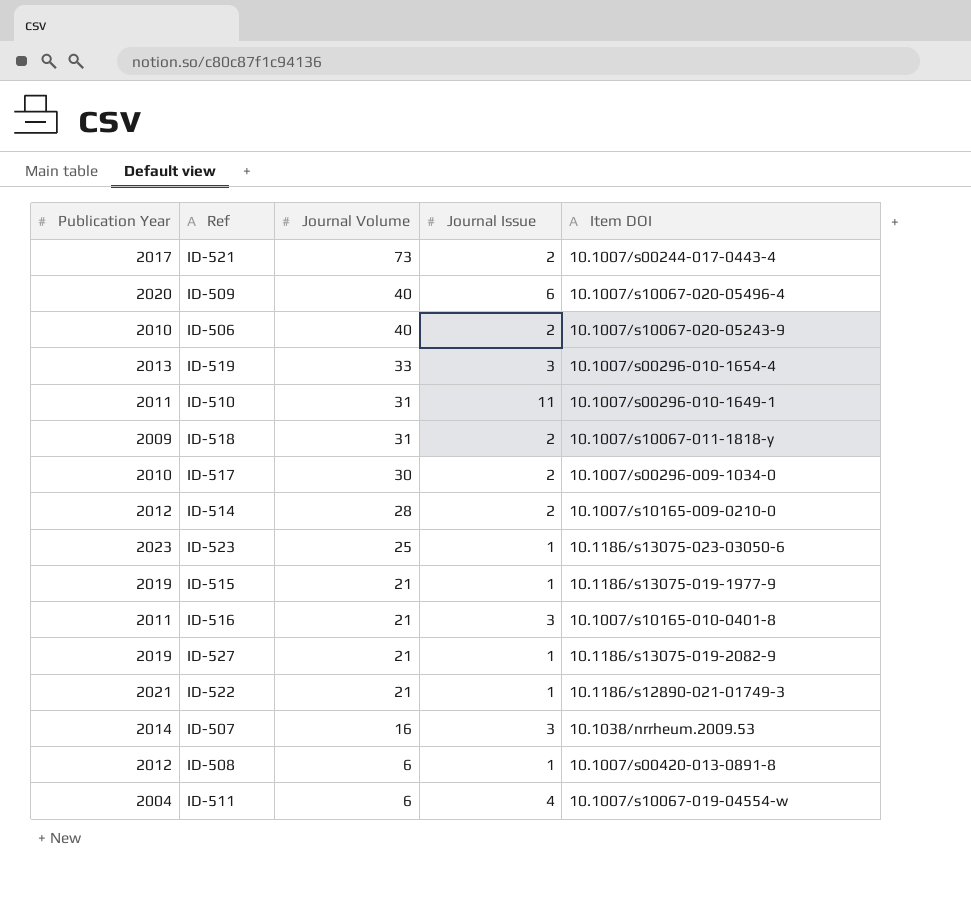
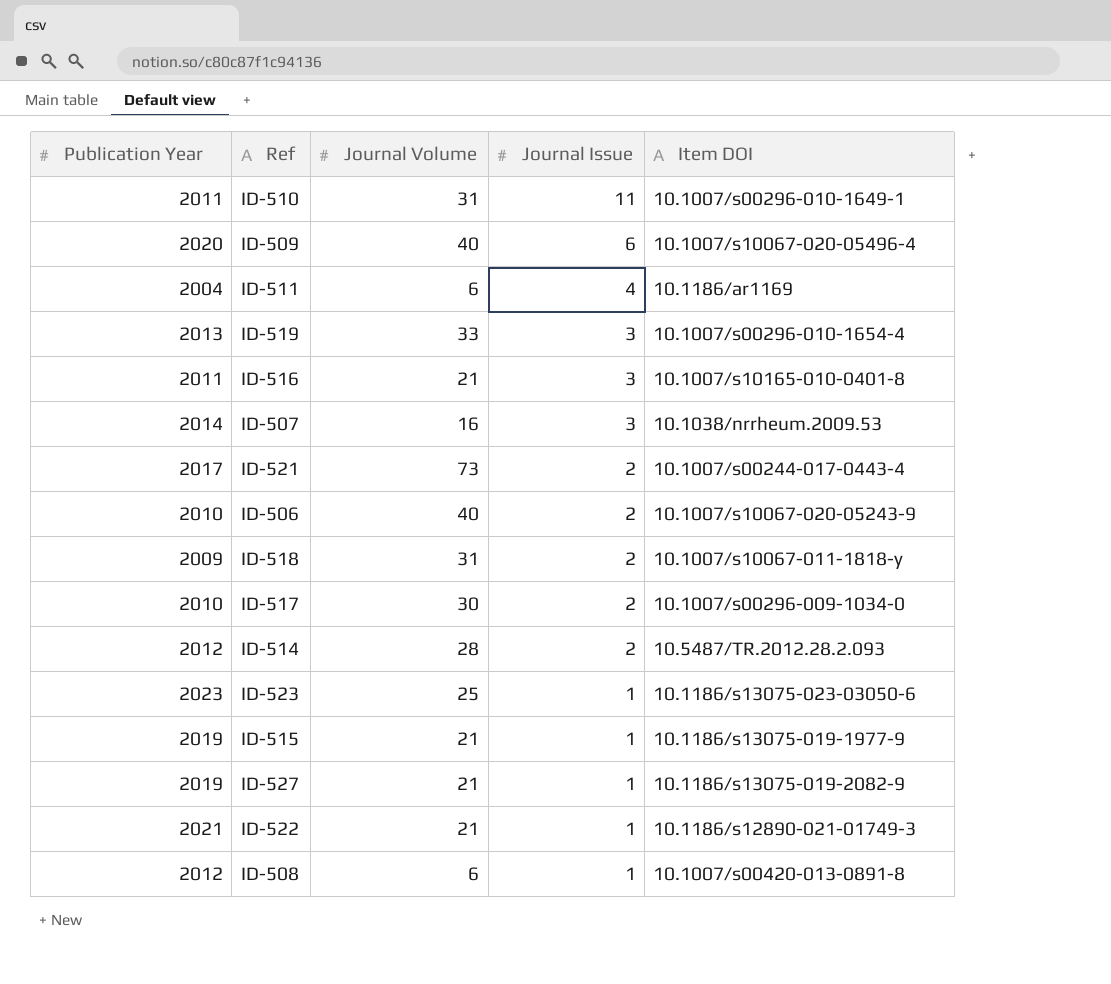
row order: Journal Volume descending -> Journal Issue descending
ID-511 | Item DOI: 10.1007/s10067-019-04554-w -> 10.1186/ar1169
ID-514 | Item DOI: 10.1007/s10165-009-0210-0 -> 10.5487/TR.2012.28.2.093

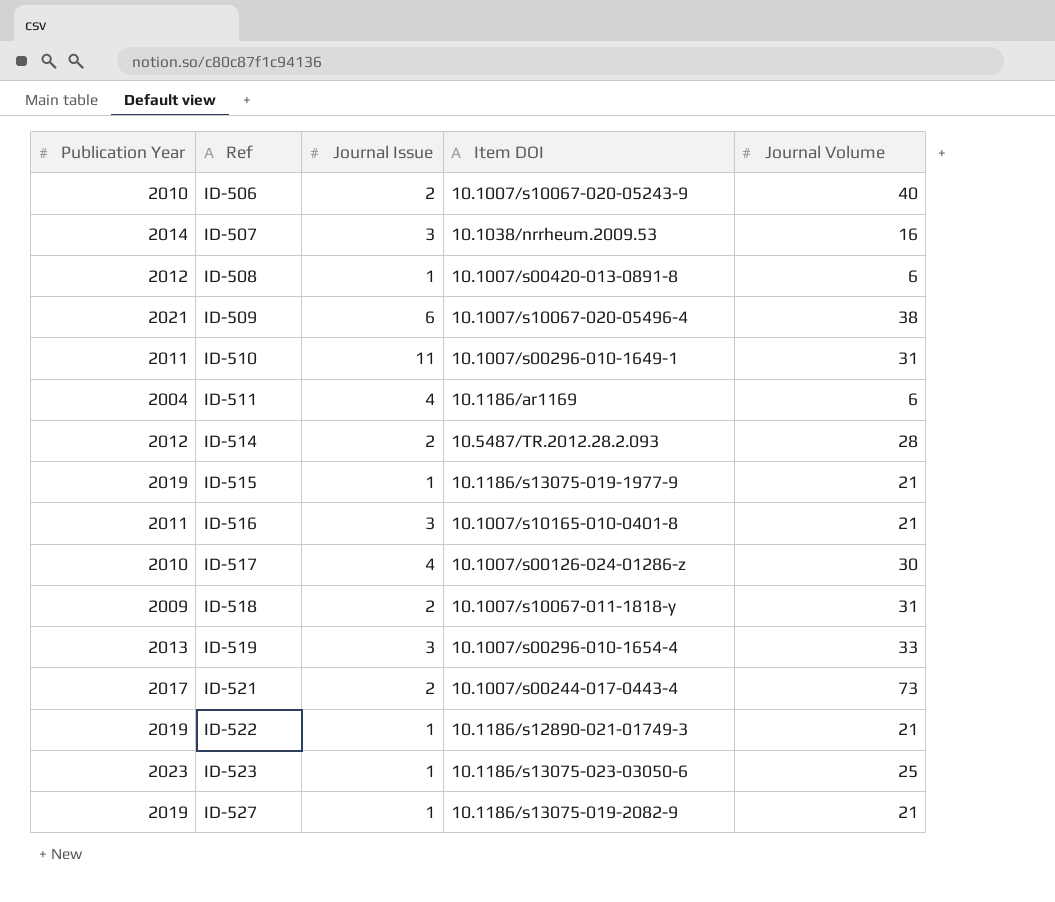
row order: Journal Issue descending -> Ref ascending
column Journal Volume | position: 3 -> 5
ID-509 | Publication Year: 2020 -> 2021
ID-509 | Journal Volume: 40 -> 38
ID-517 | Journal Issue: 2 -> 4
ID-517 | Item DOI: 10.1007/s00296-009-1034-0 -> 10.1007/s00126-024-01286-z
ID-522 | Publication Year: 2021 -> 2019

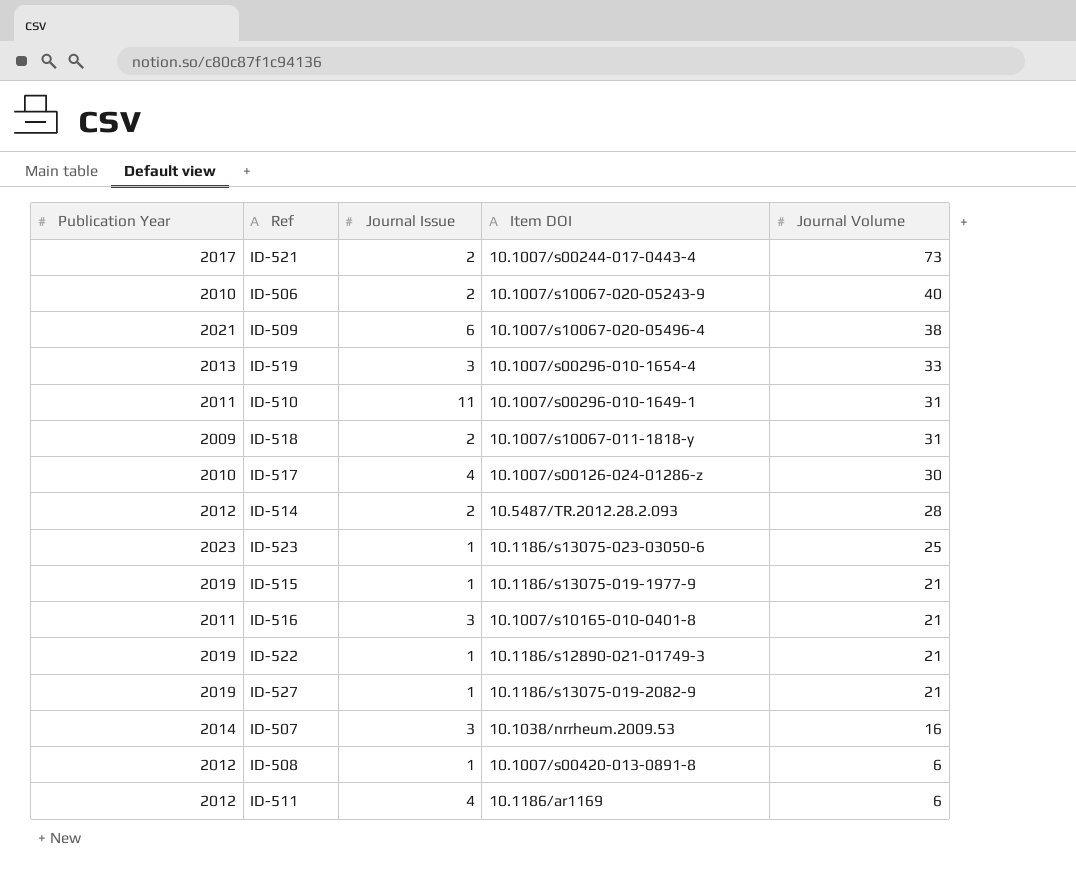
row order: Ref ascending -> Journal Volume descending
ID-511 | Publication Year: 2004 -> 2012

